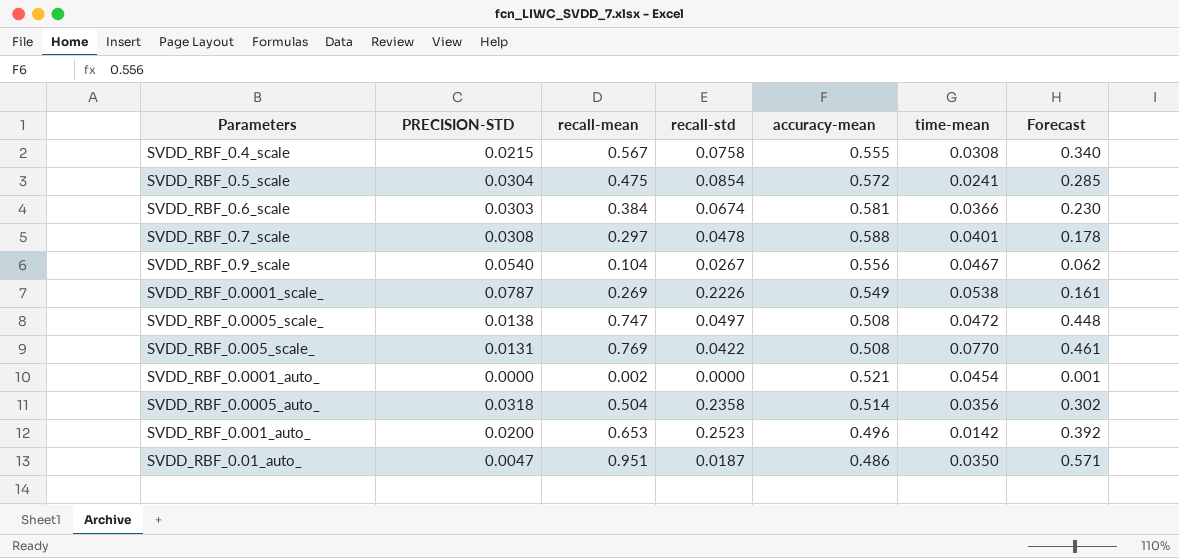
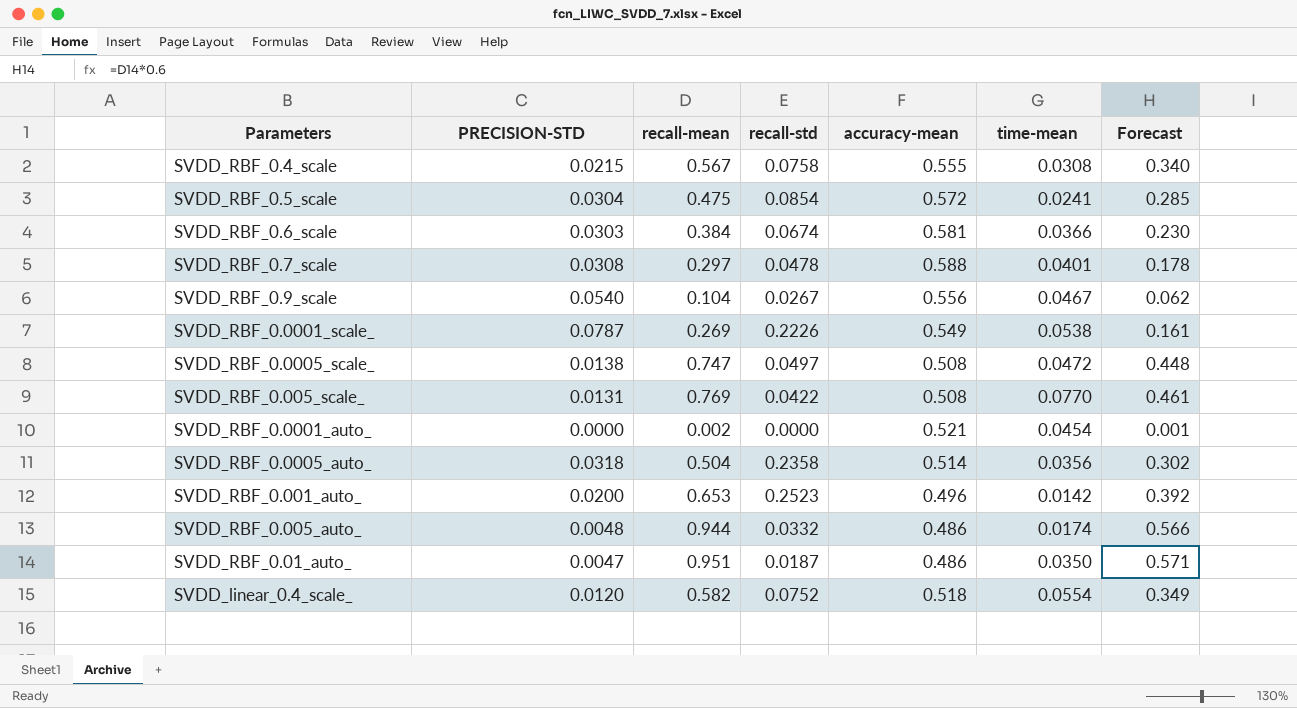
row SVDD_RBF_0.005_auto_: none -> 0.0048 | 0.944 | 0.0332 | 0.486 | 0.0174 | 0.566
row SVDD_linear_0.4_scale_: none -> 0.0120 | 0.582 | 0.0752 | 0.518 | 0.0554 | 0.349

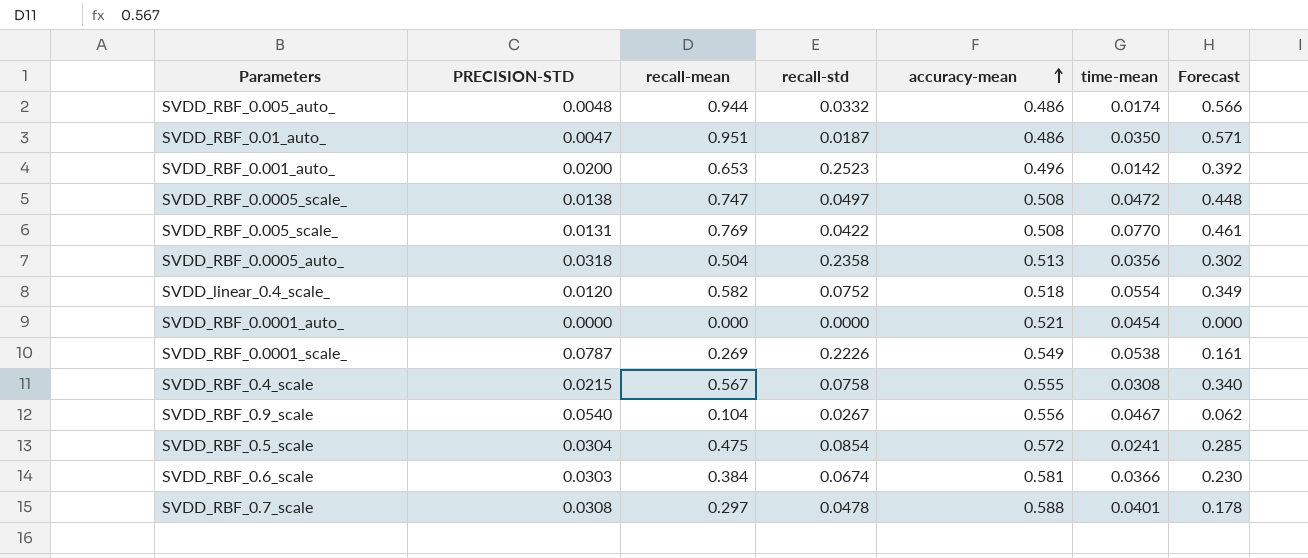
row order: none -> accuracy-mean ascending
SVDD_RBF_0.0005_auto_ | accuracy-mean: 0.514 -> 0.513
SVDD_RBF_0.0001_auto_ | recall-mean: 0.002 -> 0.000
SVDD_RBF_0.0001_auto_ | Forecast: 0.001 -> 0.000

